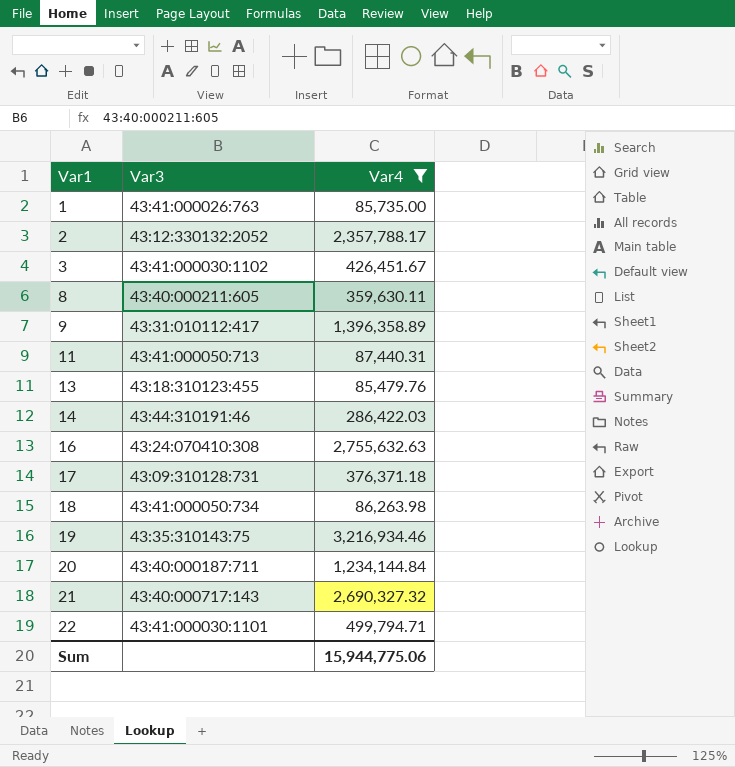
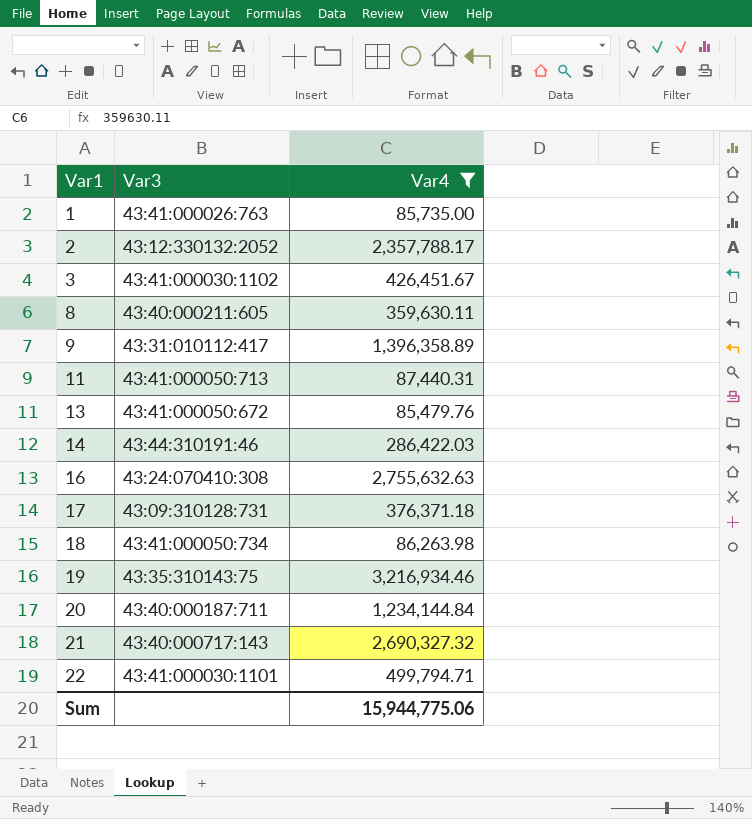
13 | Var3: 43:18:310123:455 -> 43:41:000050:672

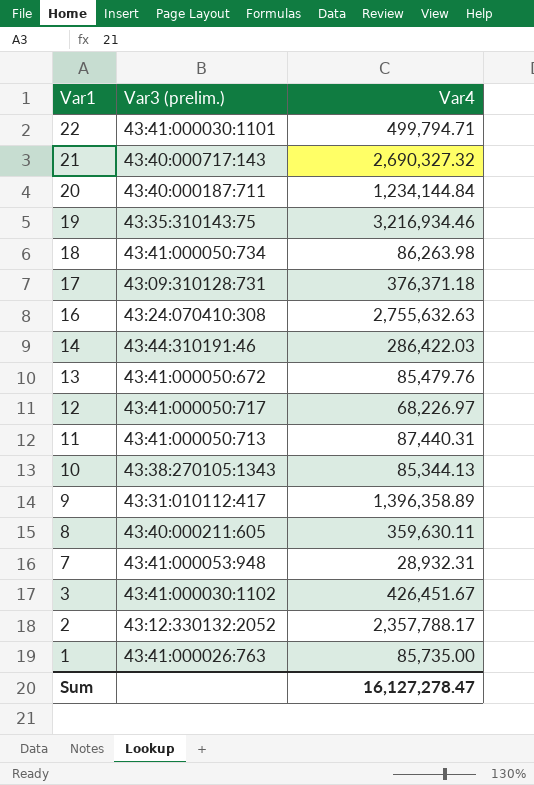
filter: Var4 >= 85,479.76 -> none
row order: Var1 ascending -> Var1 descending
column name: Var3 -> Var3 (prelim.)
Sum | Var4: 15,944,775.06 -> 16,127,278.47

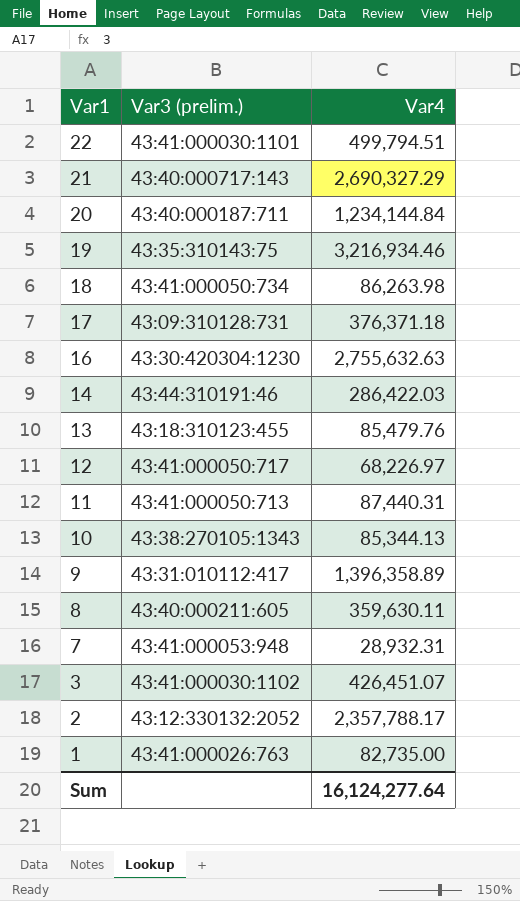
22 | Var4: 499,794.71 -> 499,794.51
21 | Var4: 2,690,327.32 -> 2,690,327.29
16 | Var3 (prelim.): 43:24:070410:308 -> 43:30:420304:1230
13 | Var3 (prelim.): 43:41:000050:672 -> 43:18:310123:455
3 | Var4: 426,451.67 -> 426,451.07
1 | Var4: 85,735.00 -> 82,735.00
Sum | Var4: 16,127,278.47 -> 16,124,277.64

